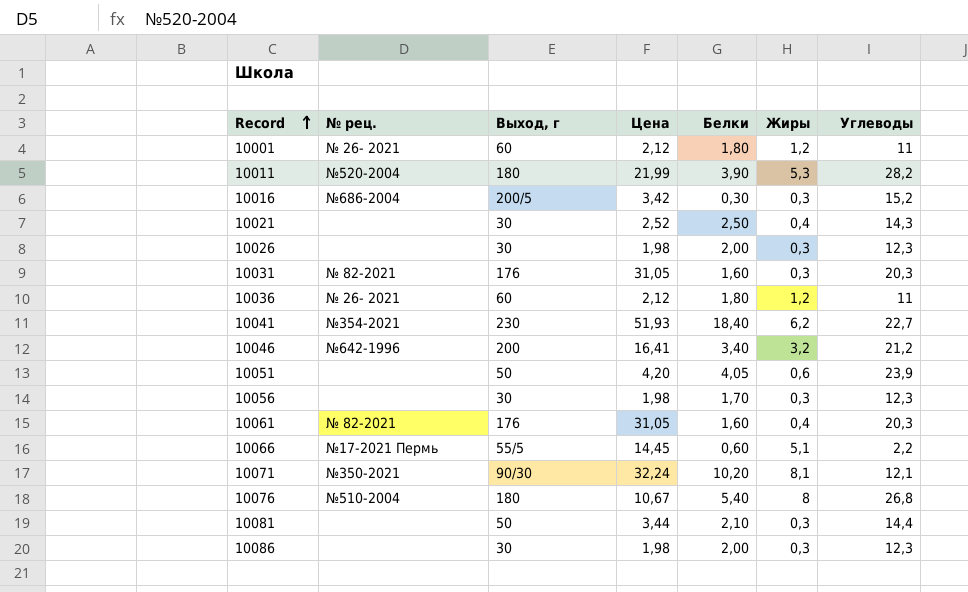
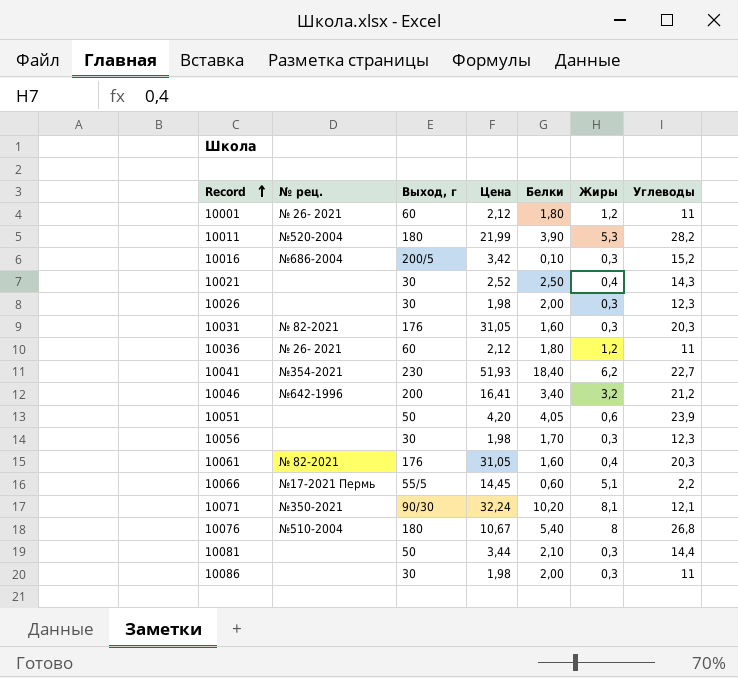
10016 | Белки: 0,30 -> 0,10
10086 | Углеводы: 12,3 -> 11

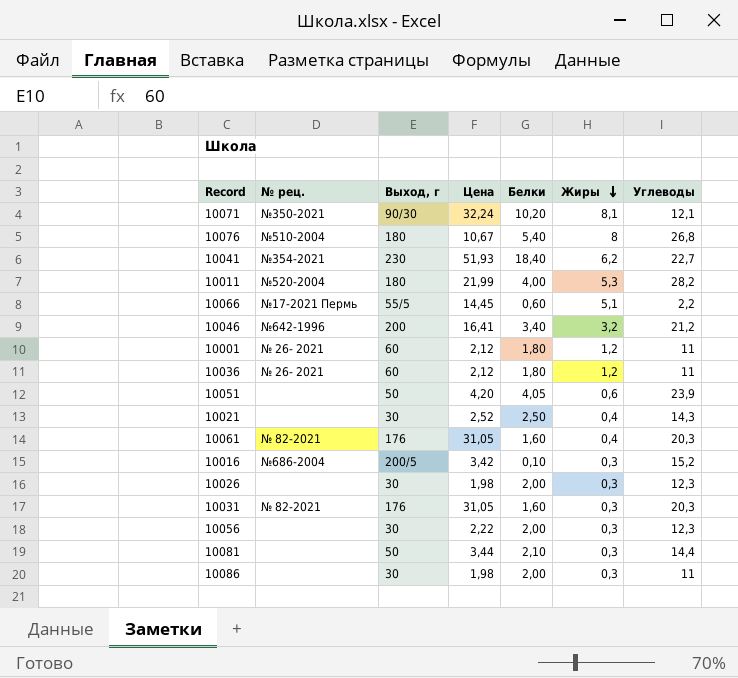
row order: Record ascending -> Жиры descending
10011 | Белки: 3,90 -> 4,00
10056 | Цена: 1,98 -> 2,22
10056 | Белки: 1,70 -> 2,00

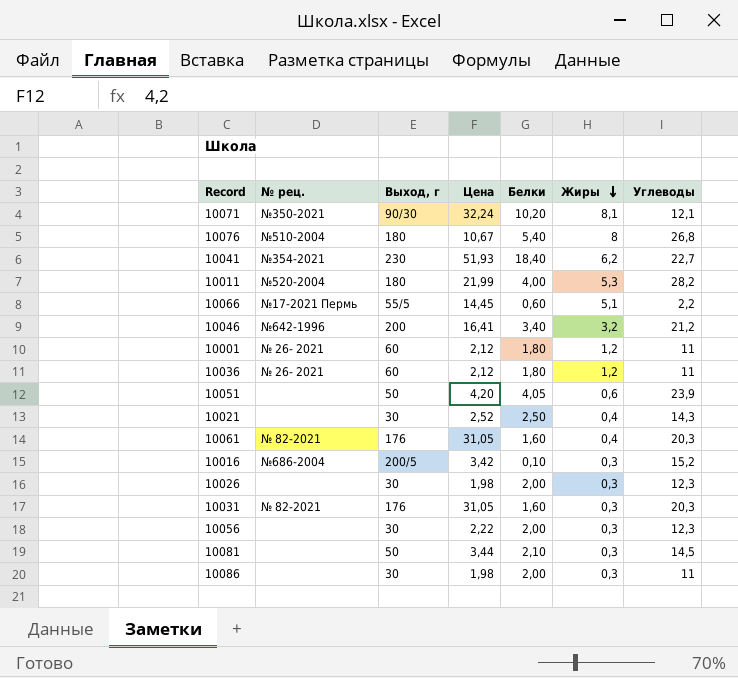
10081 | Углеводы: 14,4 -> 14,5

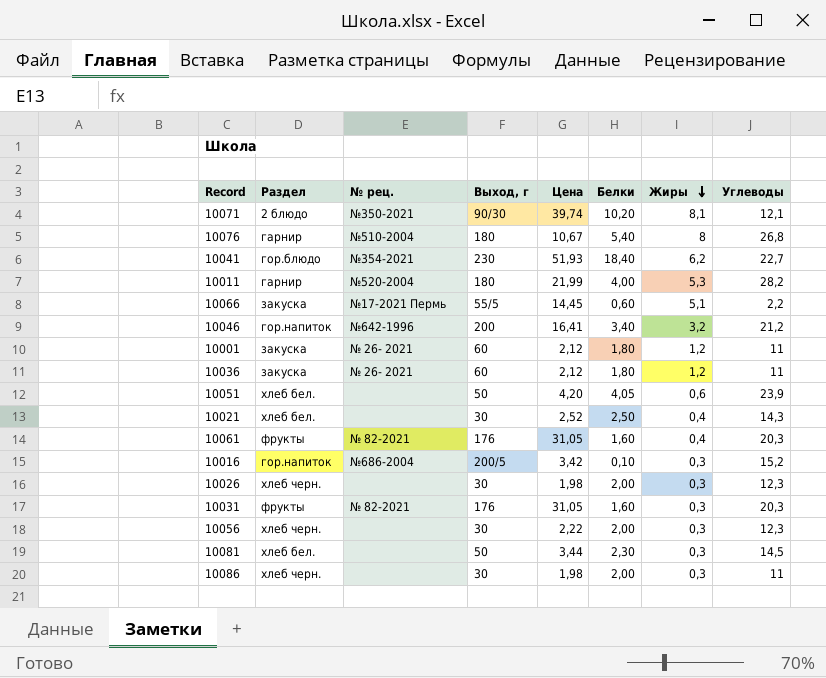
column Раздел | position: none -> 2
10071 | Цена: 32,24 -> 39,74
10081 | Белки: 2,10 -> 2,30

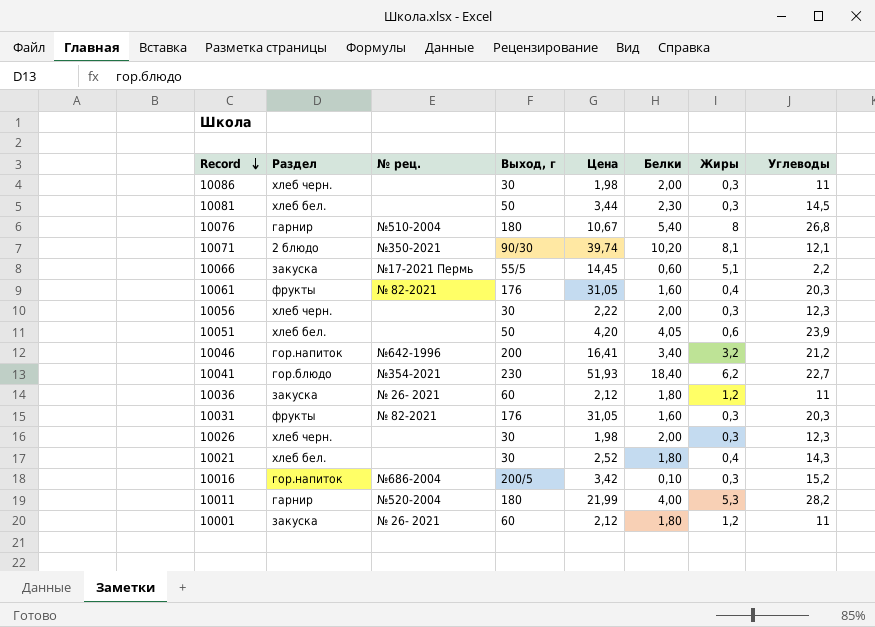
row order: Жиры descending -> Record descending
10021 | Белки: 2,50 -> 1,80

